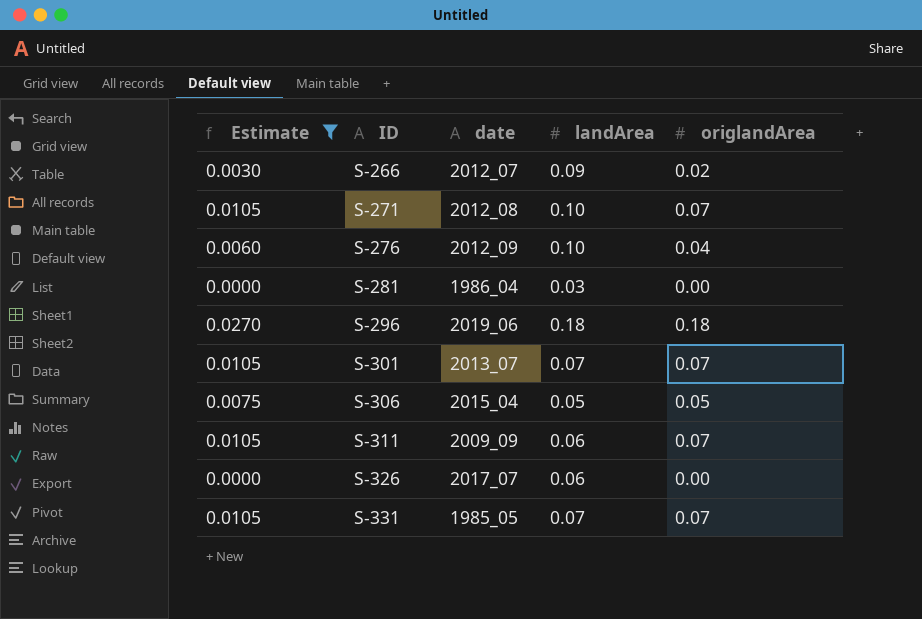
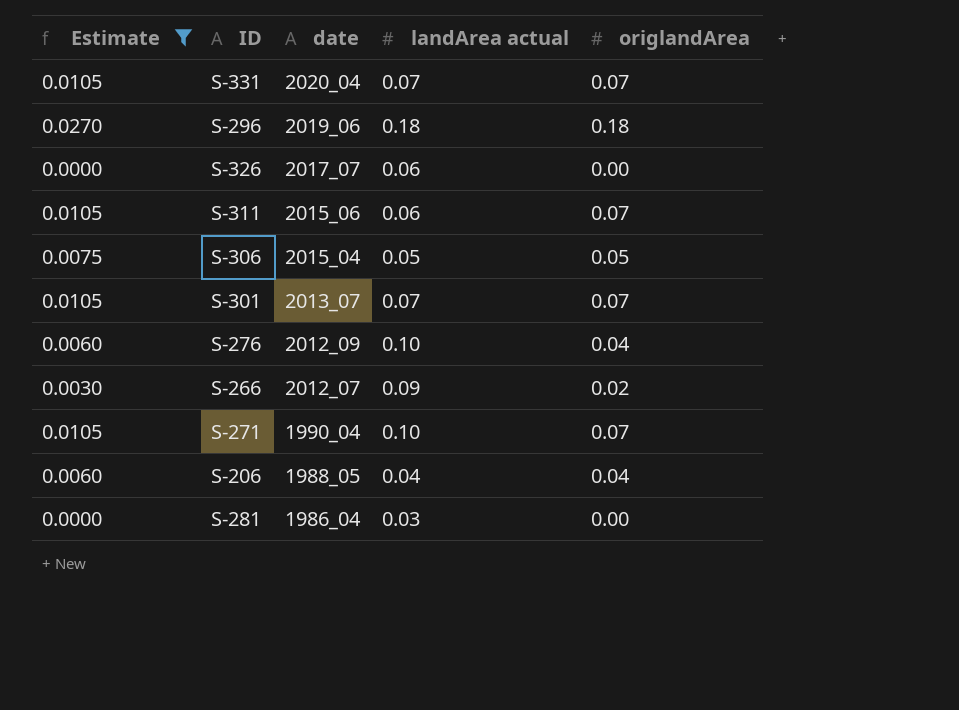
row order: ID ascending -> date descending
column name: landArea -> landArea actual
S-331 | date: 1985_05 -> 2020_04
S-311 | date: 2009_09 -> 2015_06
S-271 | date: 2012_08 -> 1990_04
row S-206: none -> 0.0060 | 1988_05 | 0.04 | 0.04

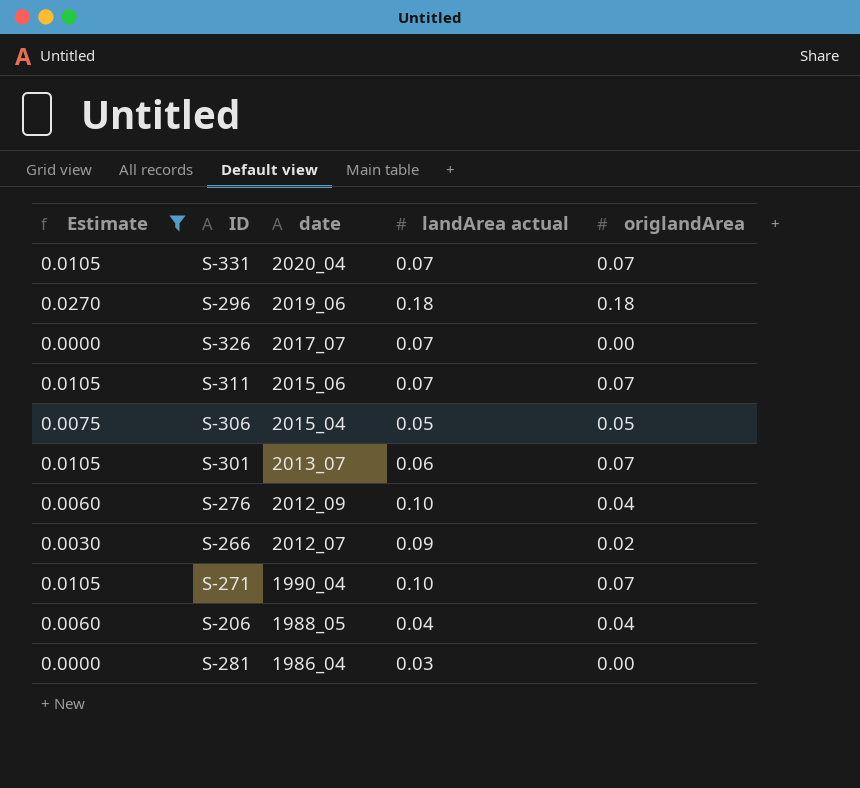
S-326 | landArea actual: 0.06 -> 0.07
S-311 | landArea actual: 0.06 -> 0.07
S-301 | landArea actual: 0.07 -> 0.06

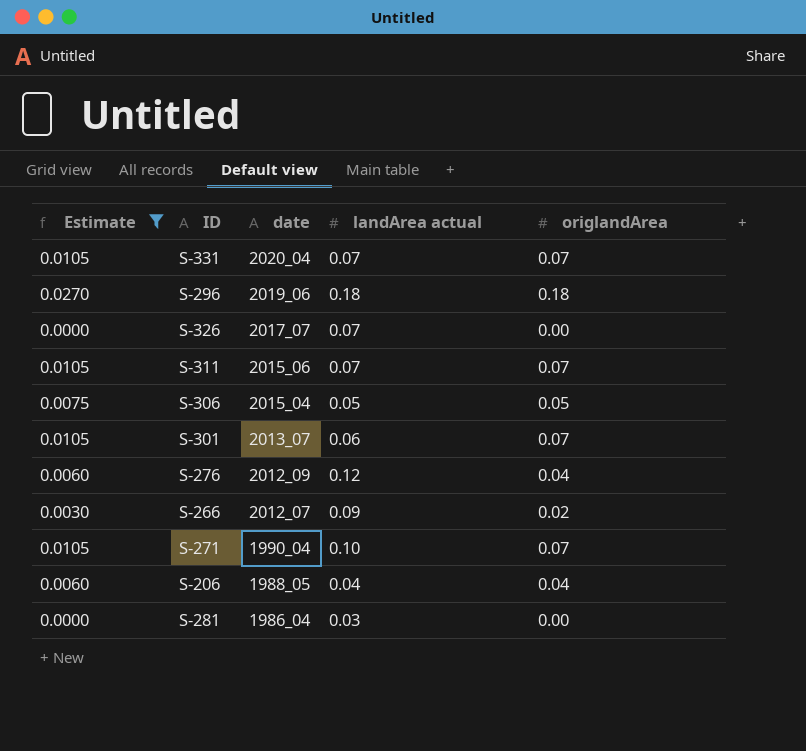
S-276 | landArea actual: 0.10 -> 0.12

